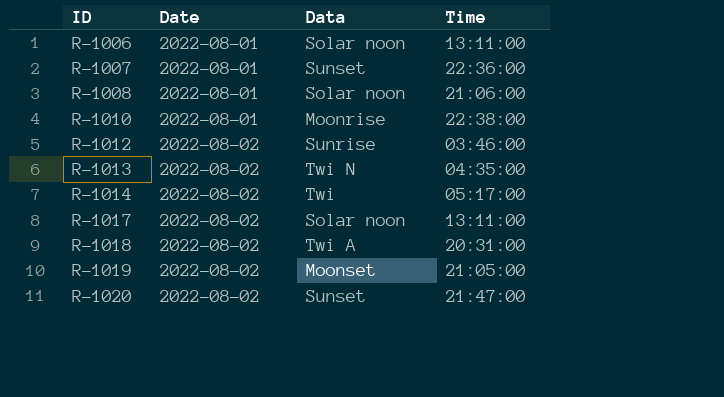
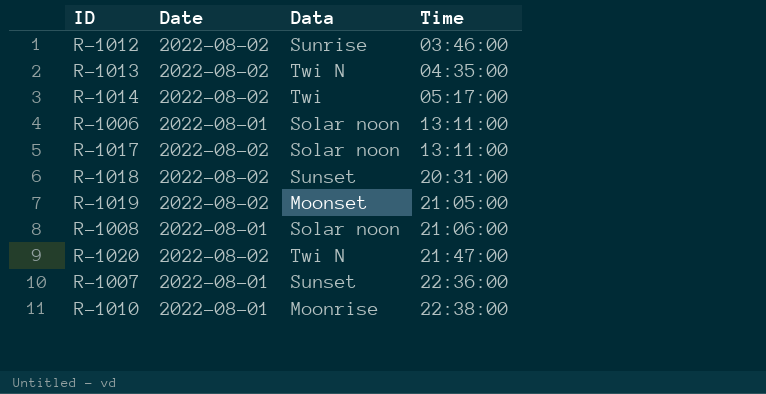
row order: ID ascending -> Time ascending
R-1018 | Data: Twi A -> Sunset
R-1020 | Data: Sunset -> Twi N

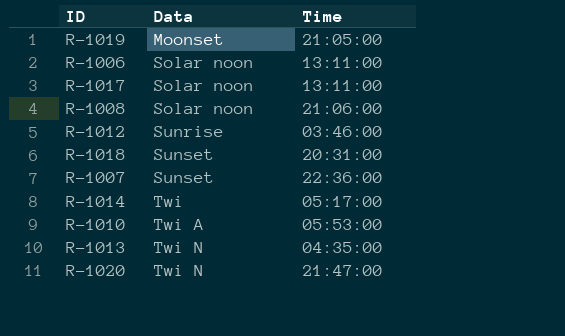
row order: Time ascending -> Data ascending
column Date | position: 2 -> none
R-1010 | Data: Moonrise -> Twi A
R-1010 | Time: 22:38:00 -> 05:53:00

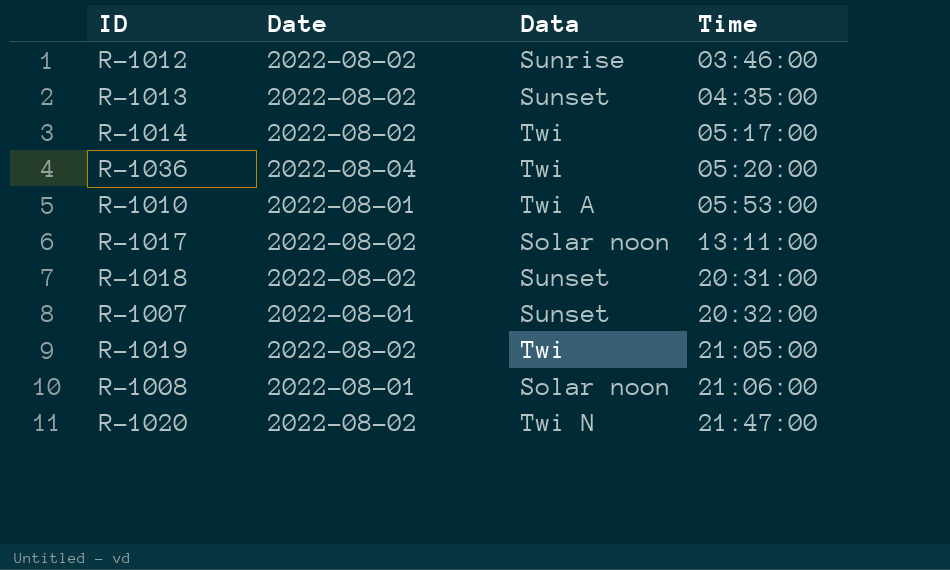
row order: Data ascending -> Time ascending
column Date | position: none -> 2
row R-1006: Solar noon | 13:11:00 -> none
R-1013 | Data: Twi N -> Sunset
row R-1036: none -> 2022-08-04 | Twi | 05:20:00
R-1007 | Time: 22:36:00 -> 20:32:00
R-1019 | Data: Moonset -> Twi

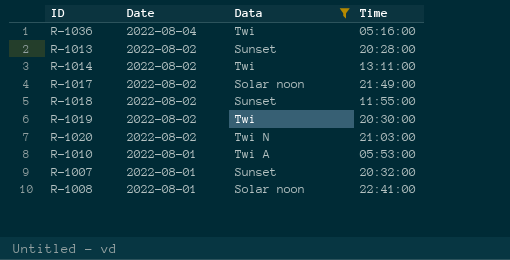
filter: none -> Data != Sunrise
row order: Time ascending -> Date descending
R-1036 | Time: 05:20:00 -> 05:16:00
R-1013 | Time: 04:35:00 -> 20:28:00
R-1014 | Time: 05:17:00 -> 13:11:00
R-1017 | Time: 13:11:00 -> 21:49:00
R-1018 | Time: 20:31:00 -> 11:55:00
R-1019 | Time: 21:05:00 -> 20:30:00
R-1020 | Time: 21:47:00 -> 21:03:00
R-1008 | Time: 21:06:00 -> 22:41:00

